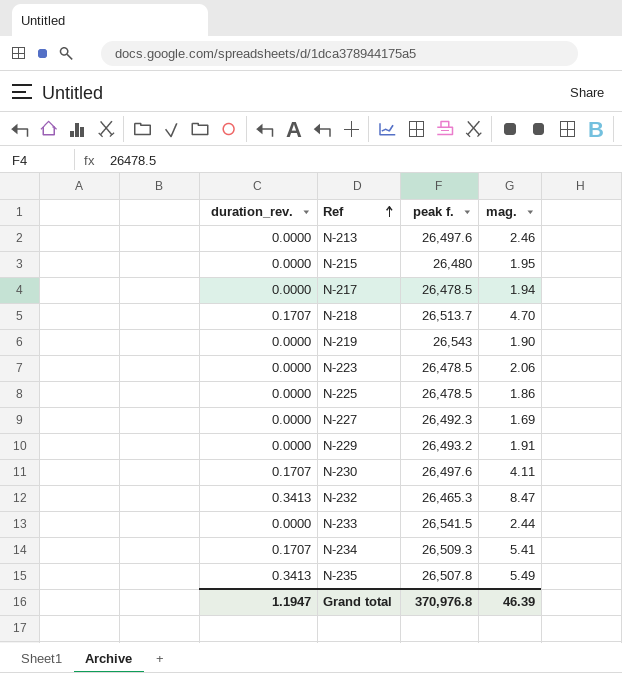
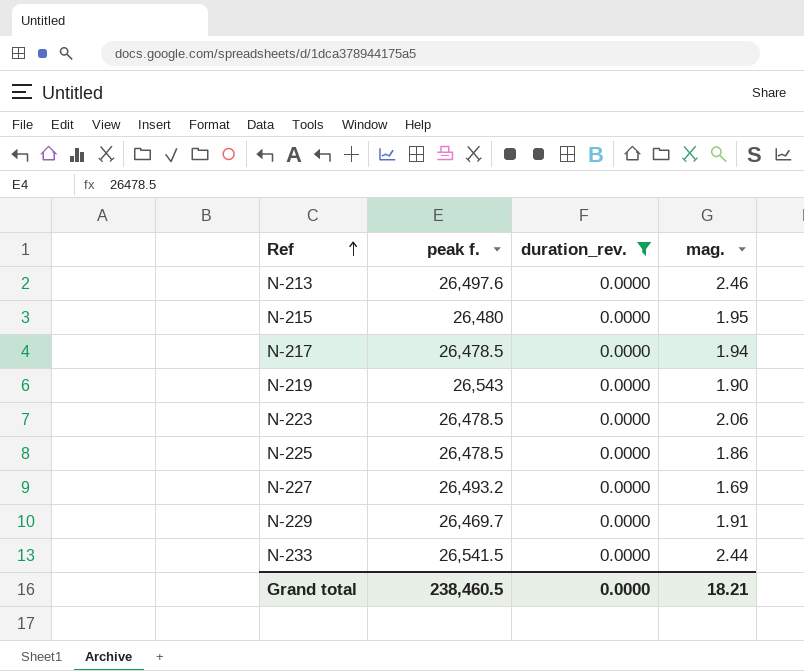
filter: none -> duration_rev. = 0.0000
column duration_rev. | position: 1 -> 3
N-227 | peak f.: 26,492.3 -> 26,493.2
N-229 | peak f.: 26,493.2 -> 26,469.7
Grand total | peak f.: 370,976.8 -> 238,460.5
Grand total | duration_rev.: 1.1947 -> 0.0000
Grand total | mag.: 46.39 -> 18.21

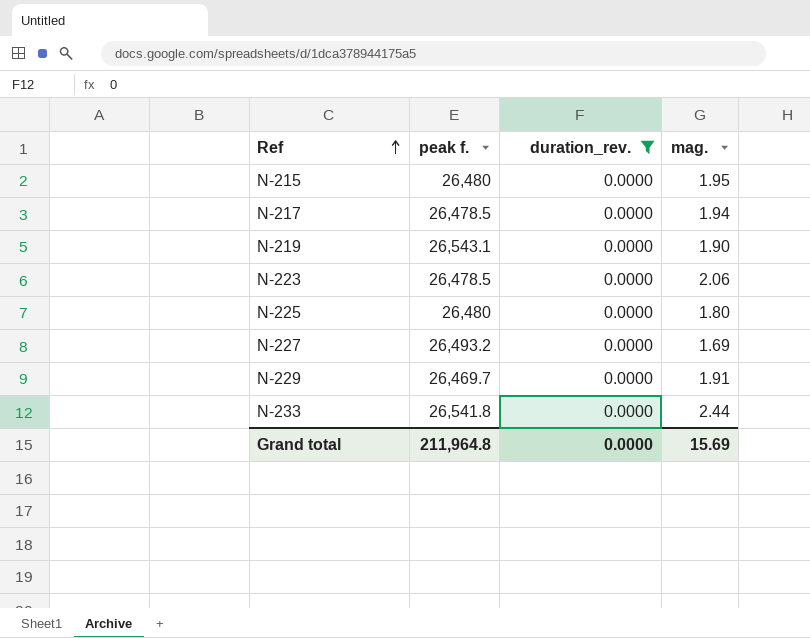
row N-213: 26,497.6 | 0.0000 | 2.46 -> none
N-219 | peak f.: 26,543 -> 26,543.1
N-225 | peak f.: 26,478.5 -> 26,480
N-225 | mag.: 1.86 -> 1.80
N-233 | peak f.: 26,541.5 -> 26,541.8
Grand total | peak f.: 238,460.5 -> 211,964.8
Grand total | mag.: 18.21 -> 15.69

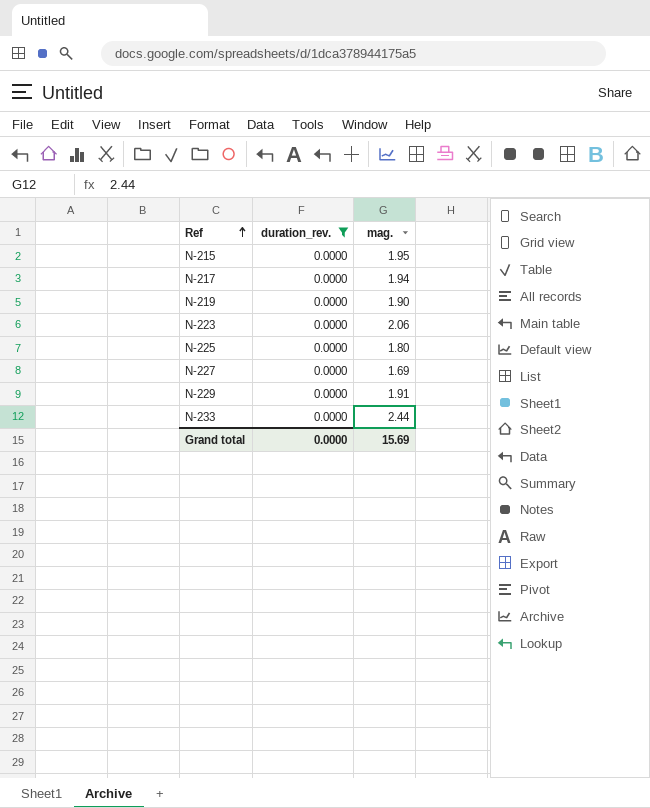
column peak f. | position: 2 -> none

